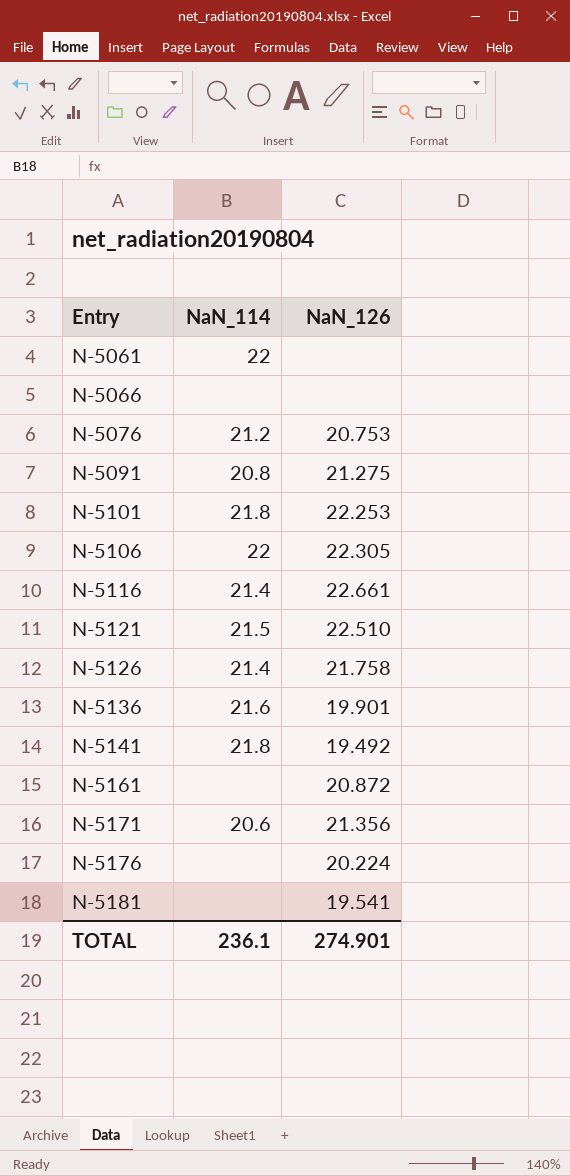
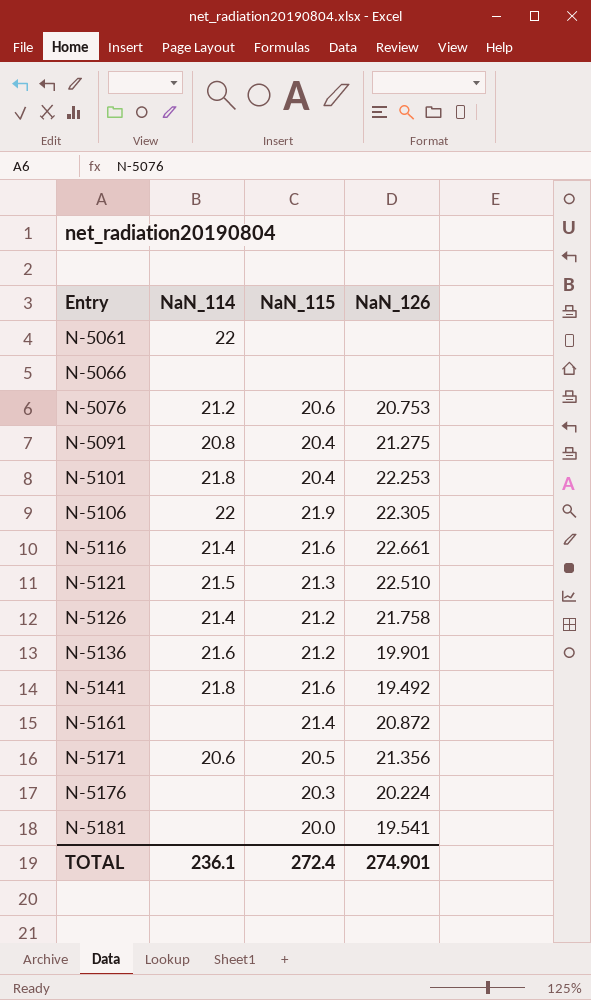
column NaN_115 | position: none -> 3

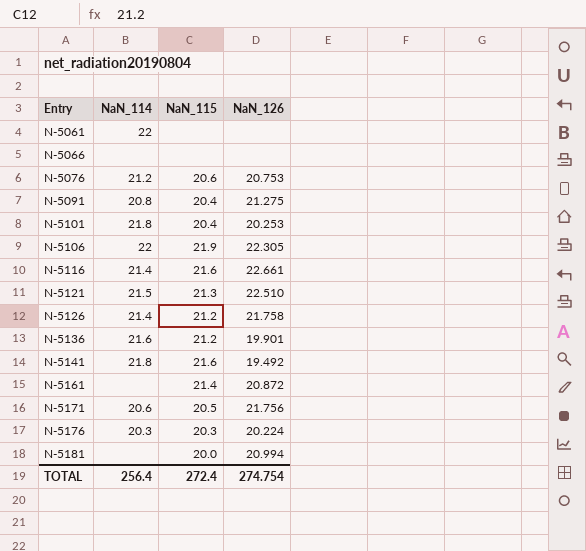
N-5101 | NaN_126: 22.253 -> 20.253
N-5171 | NaN_126: 21.356 -> 21.756
N-5176 | NaN_114: none -> 20.3
N-5181 | NaN_126: 19.541 -> 20.994
TOTAL | NaN_114: 236.1 -> 256.4
TOTAL | NaN_126: 274.901 -> 274.754

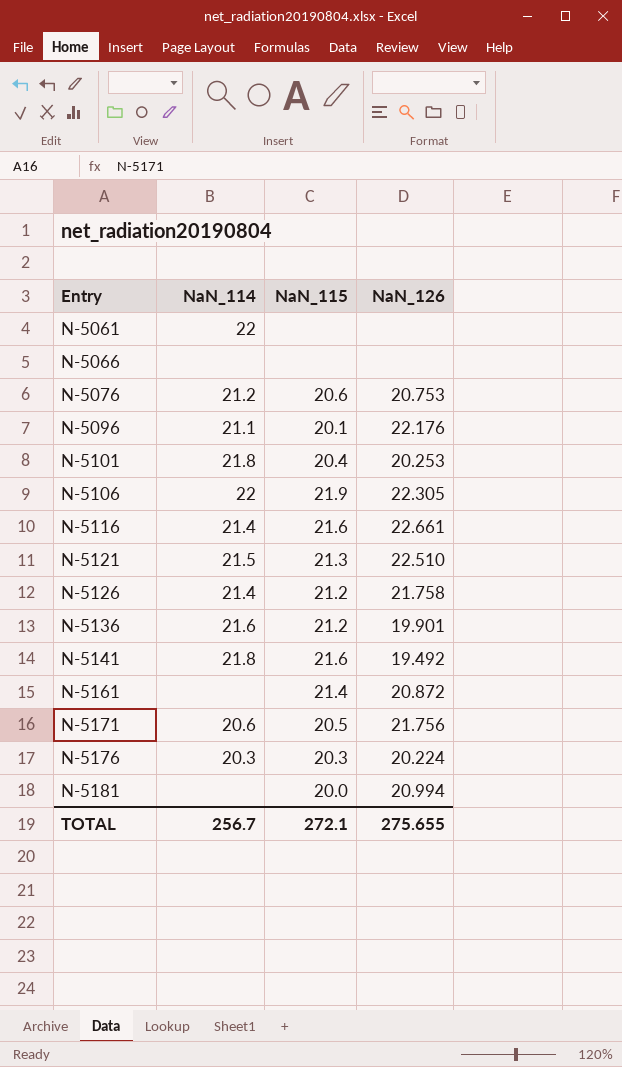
row N-5091: 20.8 | 20.4 | 21.275 -> none
row N-5096: none -> 21.1 | 20.1 | 22.176
TOTAL | NaN_114: 256.4 -> 256.7
TOTAL | NaN_115: 272.4 -> 272.1
TOTAL | NaN_126: 274.754 -> 275.655

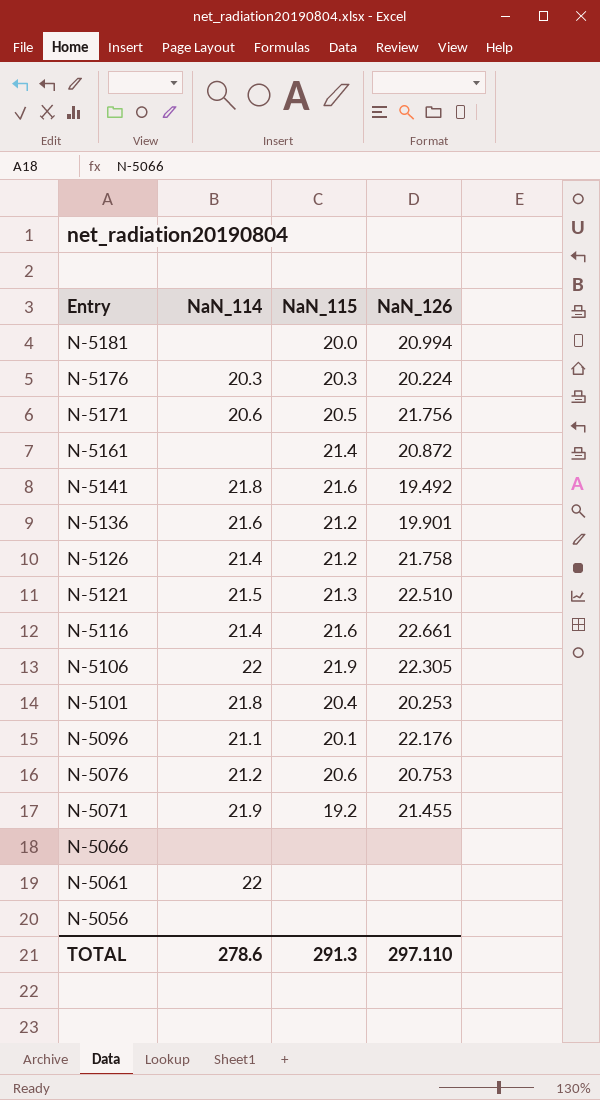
row order: Entry ascending -> Entry descending
row N-5071: none -> 21.9 | 19.2 | 21.455
row N-5056: none -> none | none | none
TOTAL | NaN_114: 256.7 -> 278.6
TOTAL | NaN_115: 272.1 -> 291.3
TOTAL | NaN_126: 275.655 -> 297.110

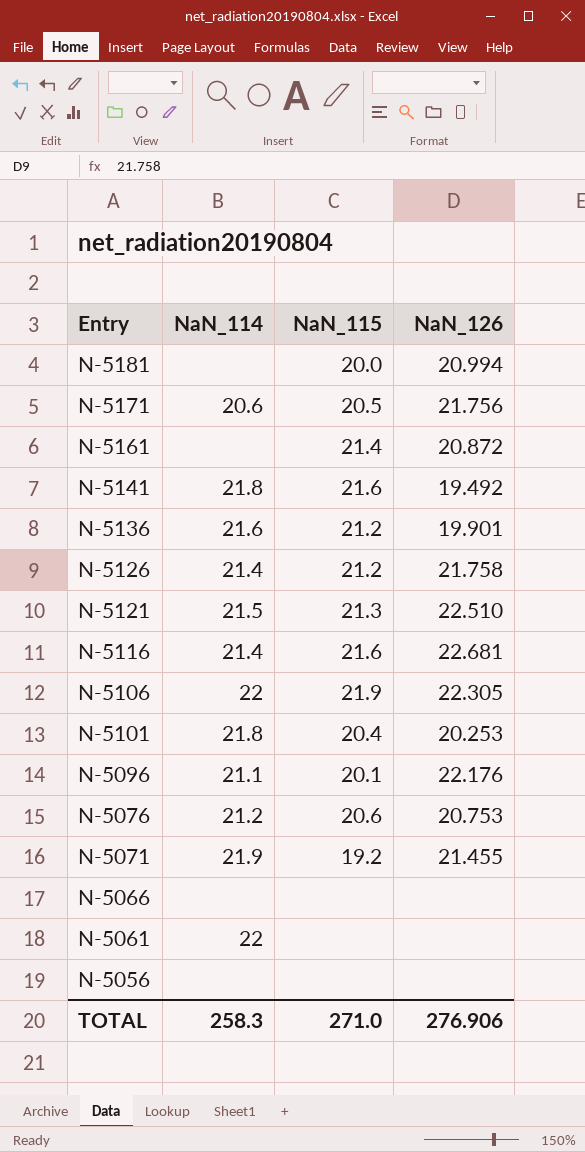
row N-5176: 20.3 | 20.3 | 20.224 -> none
N-5116 | NaN_126: 22.661 -> 22.681
TOTAL | NaN_114: 278.6 -> 258.3
TOTAL | NaN_115: 291.3 -> 271.0
TOTAL | NaN_126: 297.110 -> 276.906

